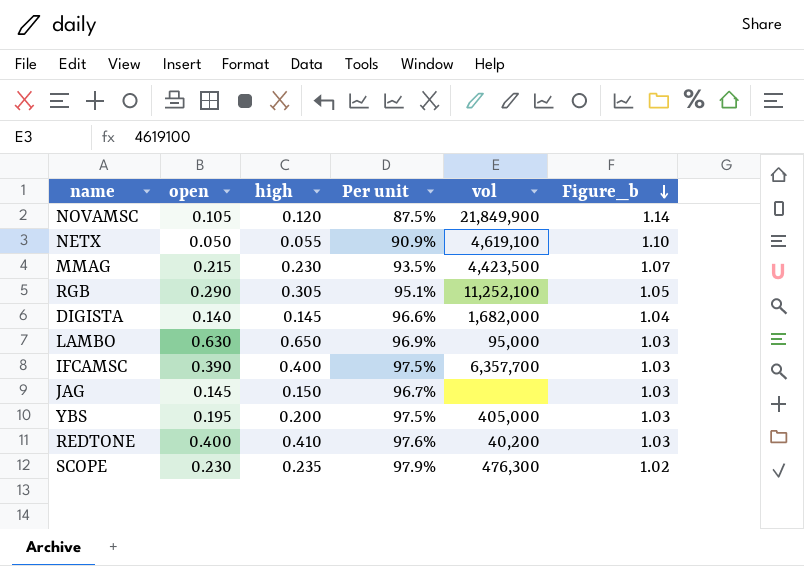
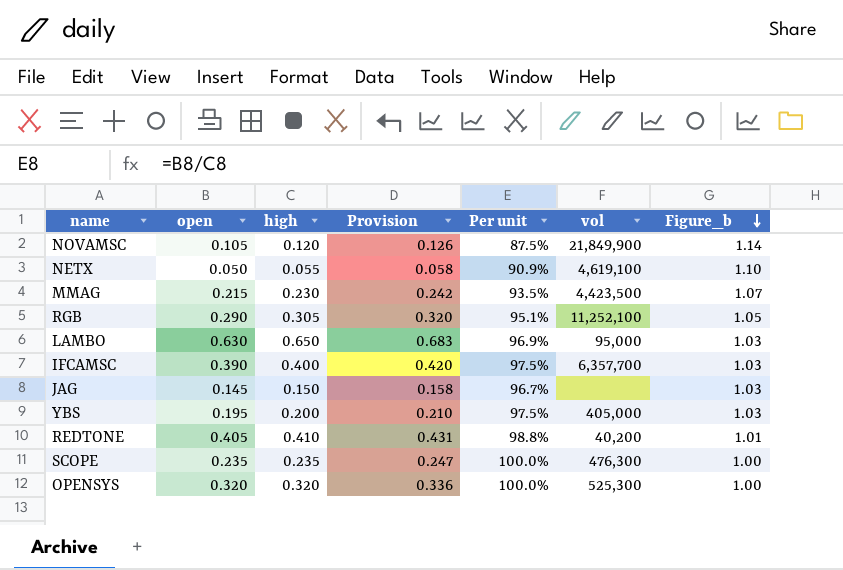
column Provision | formula: none -> [high] * 1.05
row DIGISTA: 0.140 | 0.145 | 96.6% | 1,682,000 | 1.04 -> none
REDTONE | open: 0.400 -> 0.405
REDTONE | Per unit: 97.6% -> 98.8%
REDTONE | Figure_b: 1.03 -> 1.01
SCOPE | open: 0.230 -> 0.235
SCOPE | Per unit: 97.9% -> 100.0%
SCOPE | Figure_b: 1.02 -> 1.00
row OPENSYS: none -> 0.320 | 0.320 | 0.336 | 100.0% | 525,300 | 1.00

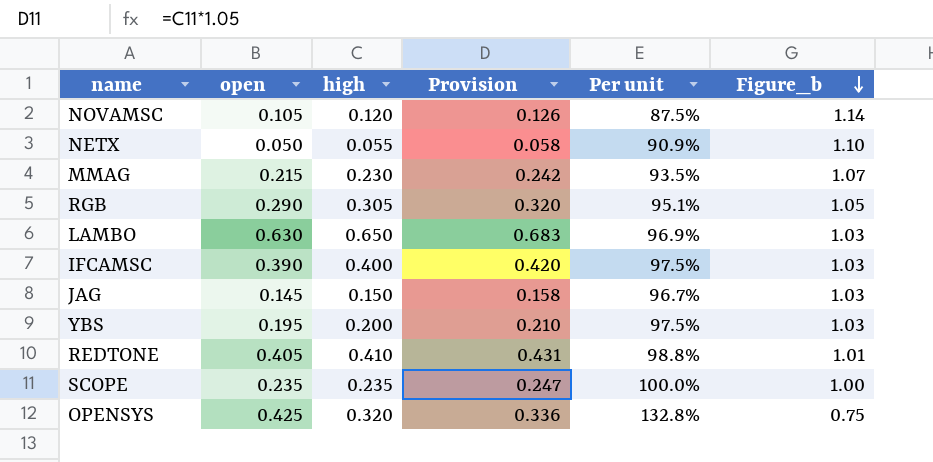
column vol | position: 6 -> none
OPENSYS | open: 0.320 -> 0.425
OPENSYS | Per unit: 100.0% -> 132.8%
OPENSYS | Figure_b: 1.00 -> 0.75

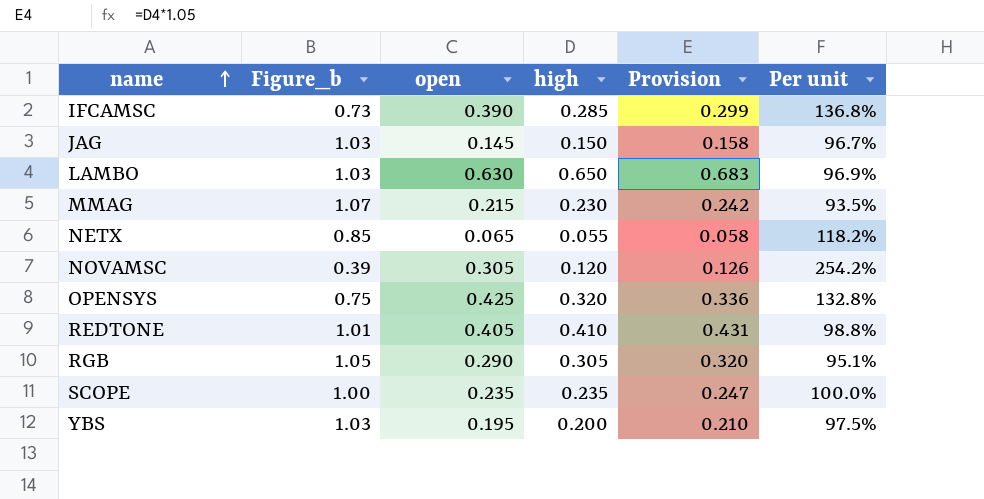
row order: Figure_b descending -> name ascending
column Figure_b | position: 6 -> 2
IFCAMSC | Figure_b: 1.03 -> 0.73
IFCAMSC | high: 0.400 -> 0.285
IFCAMSC | Provision: 0.420 -> 0.299
IFCAMSC | Per unit: 97.5% -> 136.8%
NETX | Figure_b: 1.10 -> 0.85
NETX | open: 0.050 -> 0.065
NETX | Per unit: 90.9% -> 118.2%
NOVAMSC | Figure_b: 1.14 -> 0.39
NOVAMSC | open: 0.105 -> 0.305
NOVAMSC | Per unit: 87.5% -> 254.2%

